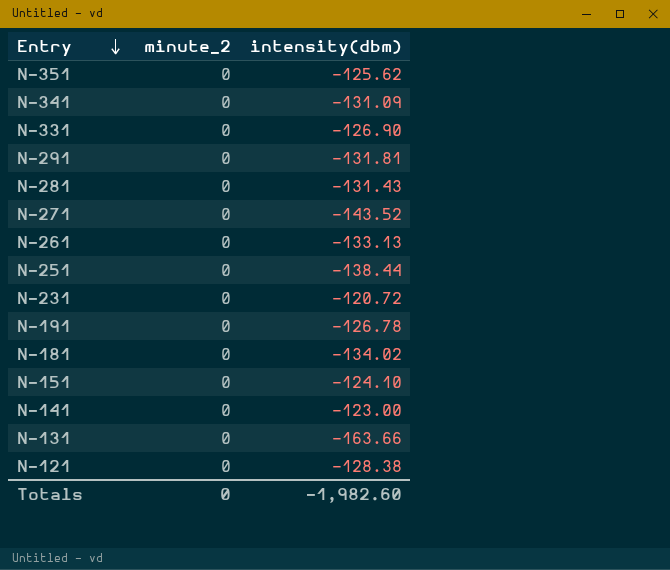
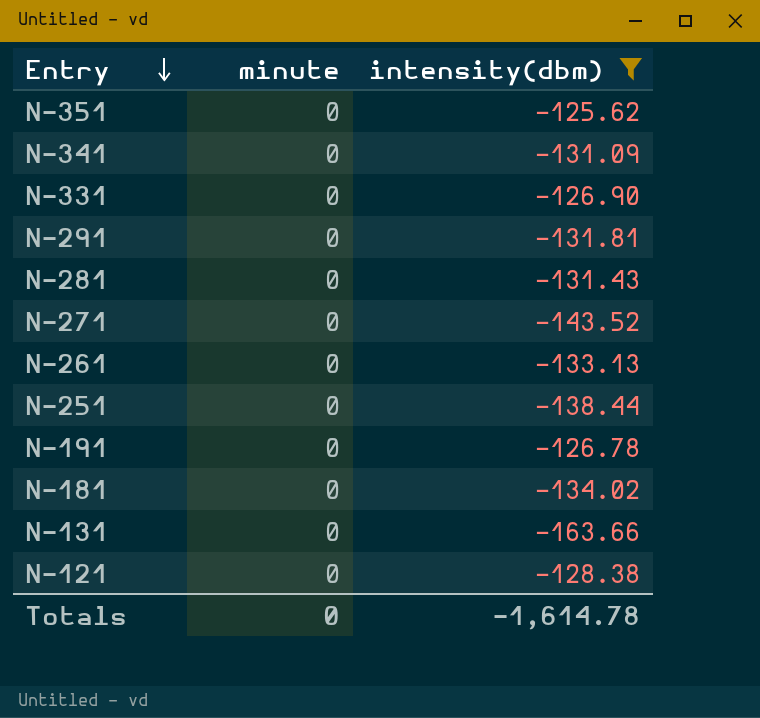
filter: none -> intensity(dbm) <= -125.62
column name: minute_2 -> minute
Totals | intensity(dbm): -1,982.60 -> -1,614.78

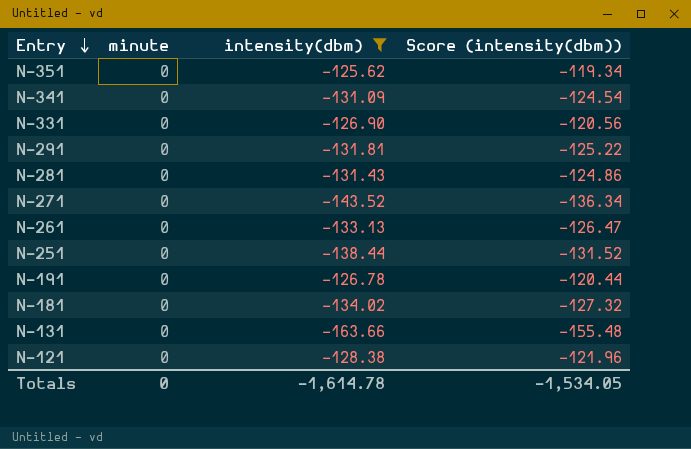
column Score (intensity(dbm)) | formula: none -> [intensity(dbm)] * 0.95

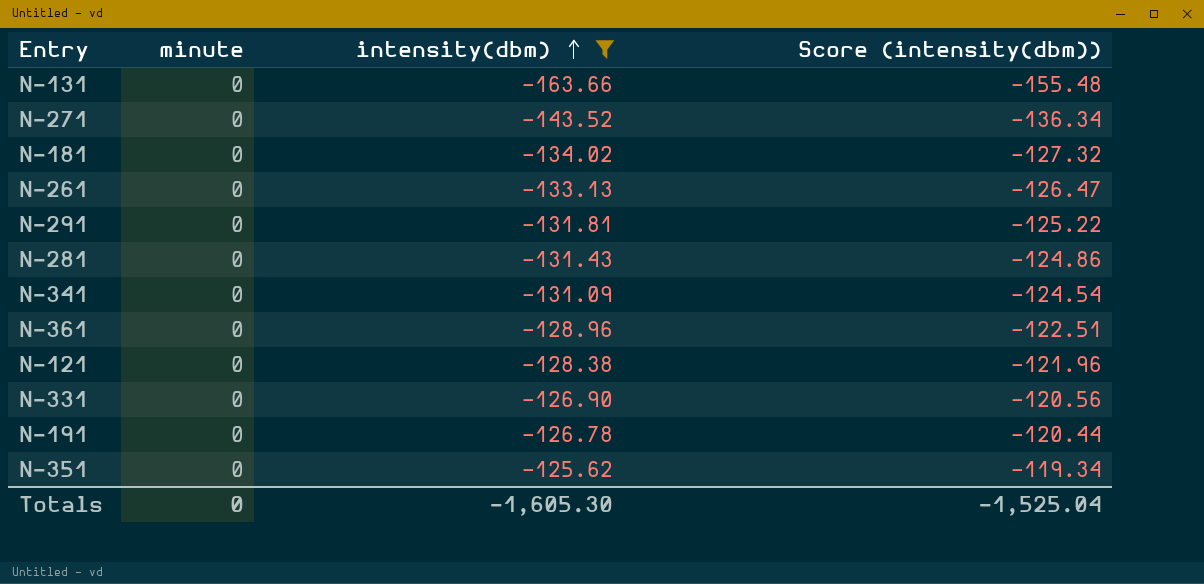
row order: Entry descending -> intensity(dbm) ascending
row N-251: 0 | -138.44 | -131.52 -> none
row N-361: none -> 0 | -128.96 | -122.51
Totals | intensity(dbm): -1,614.78 -> -1,605.30
Totals | Score (intensity(dbm)): -1,534.05 -> -1,525.04

